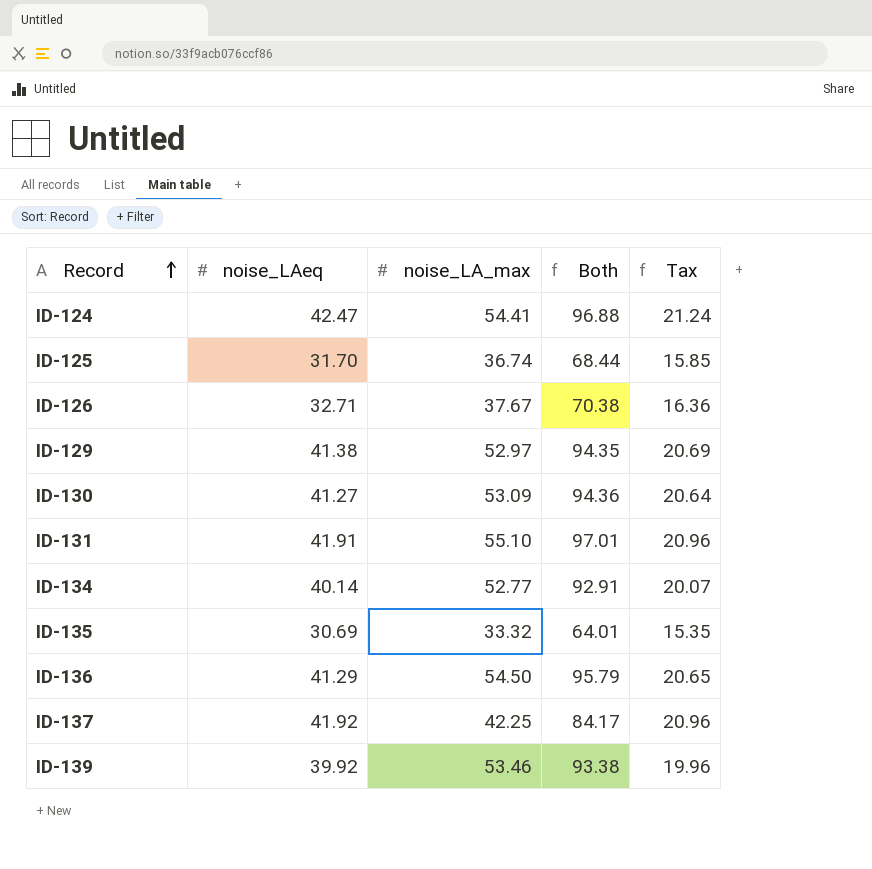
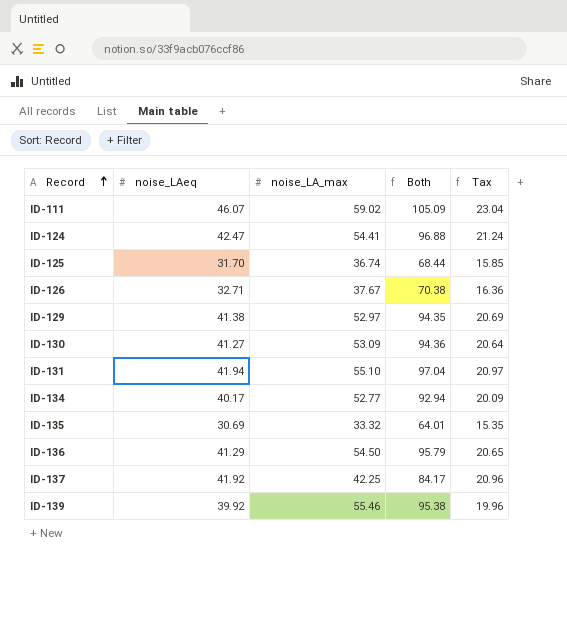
row ID-111: none -> 46.07 | 59.02 | 105.09 | 23.04
ID-131 | noise_LAeq: 41.91 -> 41.94
ID-131 | Both: 97.01 -> 97.04
ID-131 | Tax: 20.96 -> 20.97
ID-134 | noise_LAeq: 40.14 -> 40.17
ID-134 | Both: 92.91 -> 92.94
ID-134 | Tax: 20.07 -> 20.09
ID-139 | noise_LA_max: 53.46 -> 55.46
ID-139 | Both: 93.38 -> 95.38

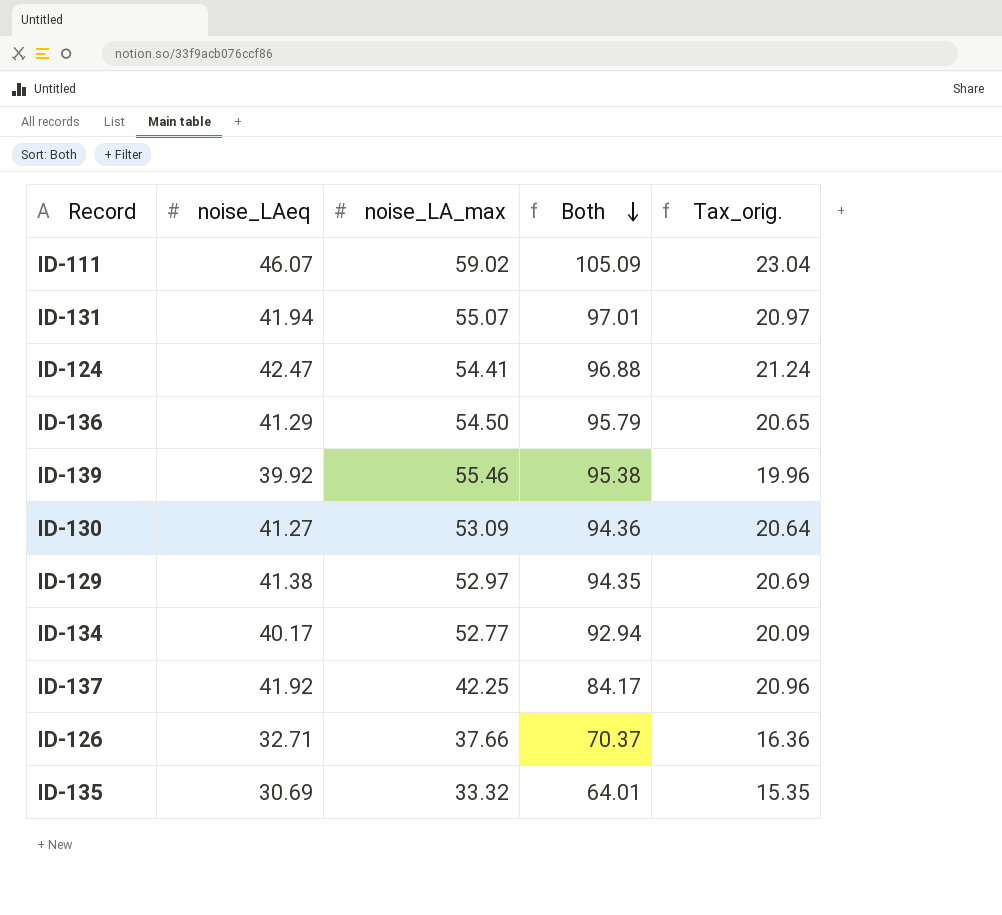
row order: Record ascending -> Both descending
column name: Tax -> Tax_orig.
row ID-125: 31.70 | 36.74 | 68.44 | 15.85 -> none
ID-131 | noise_LA_max: 55.10 -> 55.07
ID-131 | Both: 97.04 -> 97.01
ID-126 | noise_LA_max: 37.67 -> 37.66
ID-126 | Both: 70.38 -> 70.37

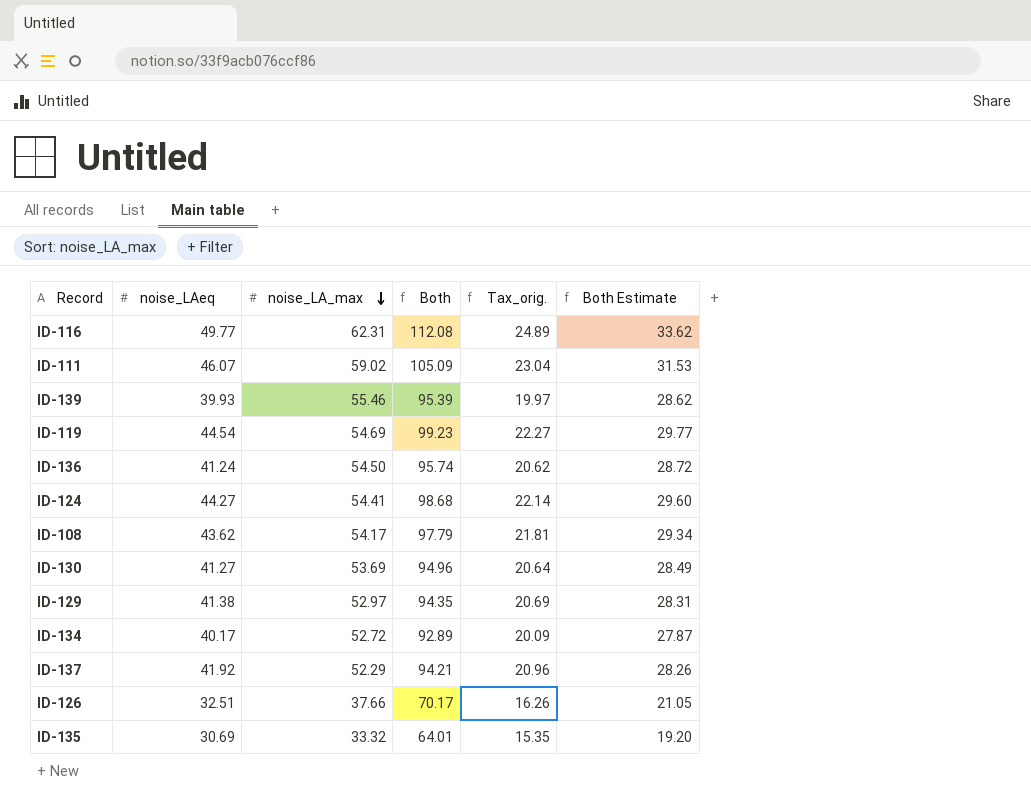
row order: Both descending -> noise_LA_max descending
column Both Estimate | formula: none -> [Both] * 0.3
row ID-131: 41.94 | 55.07 | 97.01 | 20.97 -> none
row ID-116: none -> 49.77 | 62.31 | 112.08 | 24.89 | 33.62
ID-139 | noise_LAeq: 39.92 -> 39.93
ID-139 | Both: 95.38 -> 95.39
ID-139 | Tax_orig.: 19.96 -> 19.97
row ID-119: none -> 44.54 | 54.69 | 99.23 | 22.27 | 29.77
ID-136 | noise_LAeq: 41.29 -> 41.24
ID-136 | Both: 95.79 -> 95.74
ID-136 | Tax_orig.: 20.65 -> 20.62
ID-124 | noise_LAeq: 42.47 -> 44.27
ID-124 | Both: 96.88 -> 98.68
ID-124 | Tax_orig.: 21.24 -> 22.14
row ID-108: none -> 43.62 | 54.17 | 97.79 | 21.81 | 29.34
ID-130 | noise_LA_max: 53.09 -> 53.69
ID-130 | Both: 94.36 -> 94.96
ID-134 | noise_LA_max: 52.77 -> 52.72
ID-134 | Both: 92.94 -> 92.89
ID-137 | noise_LA_max: 42.25 -> 52.29
ID-137 | Both: 84.17 -> 94.21
ID-126 | noise_LAeq: 32.71 -> 32.51
ID-126 | Both: 70.37 -> 70.17
ID-126 | Tax_orig.: 16.36 -> 16.26

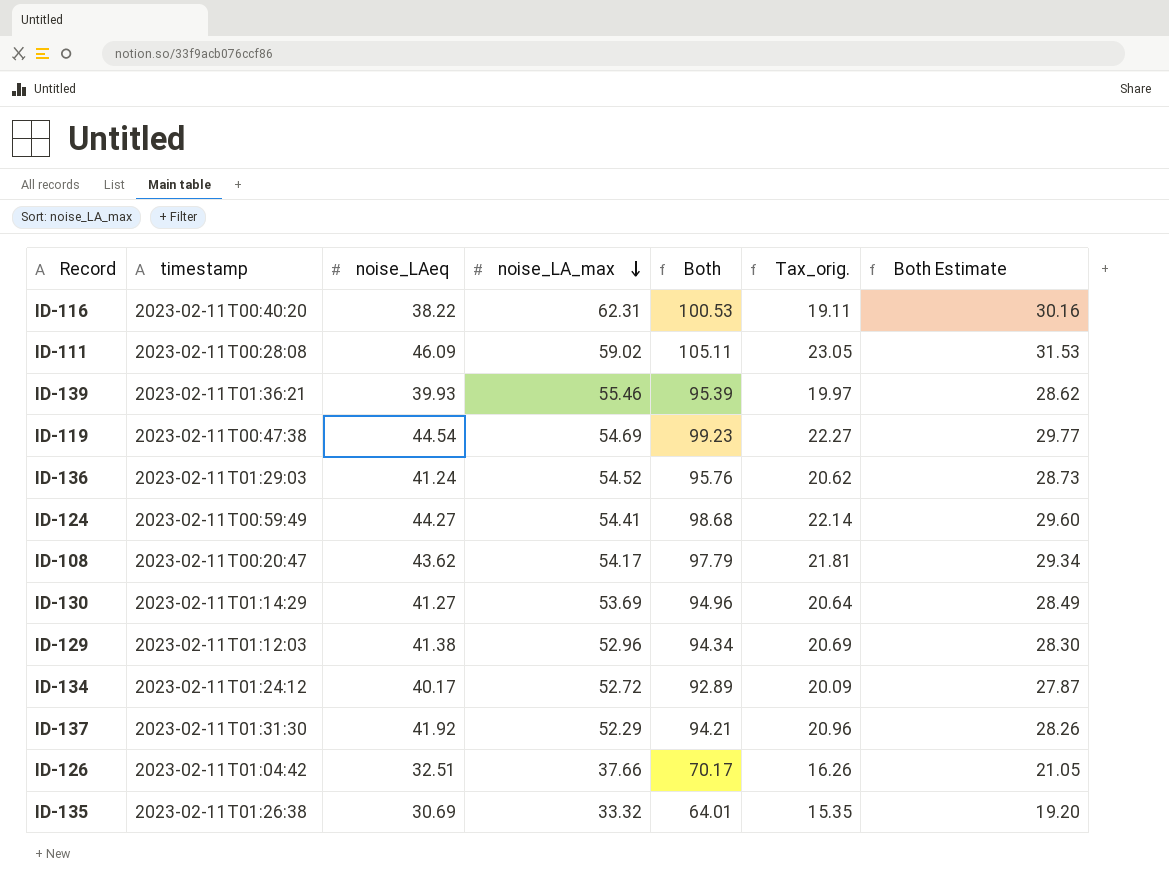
column timestamp | position: none -> 2
ID-116 | noise_LAeq: 49.77 -> 38.22
ID-116 | Both: 112.08 -> 100.53
ID-116 | Tax_orig.: 24.89 -> 19.11
ID-116 | Both Estimate: 33.62 -> 30.16
ID-111 | noise_LAeq: 46.07 -> 46.09
ID-111 | Both: 105.09 -> 105.11
ID-111 | Tax_orig.: 23.04 -> 23.05
ID-136 | noise_LA_max: 54.50 -> 54.52
ID-136 | Both: 95.74 -> 95.76
ID-136 | Both Estimate: 28.72 -> 28.73
ID-129 | noise_LA_max: 52.97 -> 52.96
ID-129 | Both: 94.35 -> 94.34
ID-129 | Both Estimate: 28.31 -> 28.30

